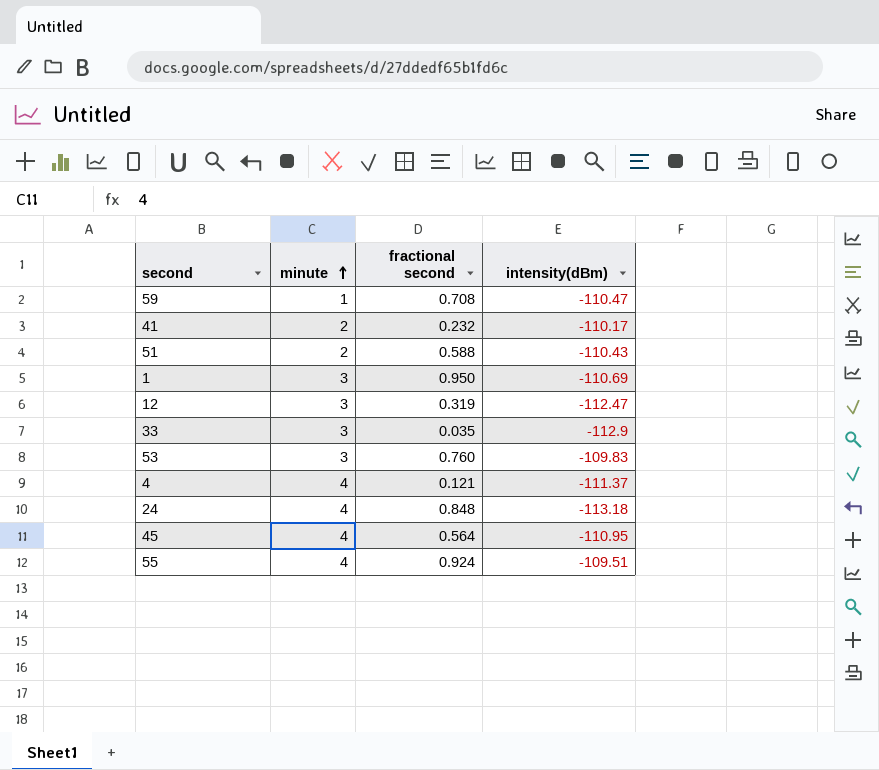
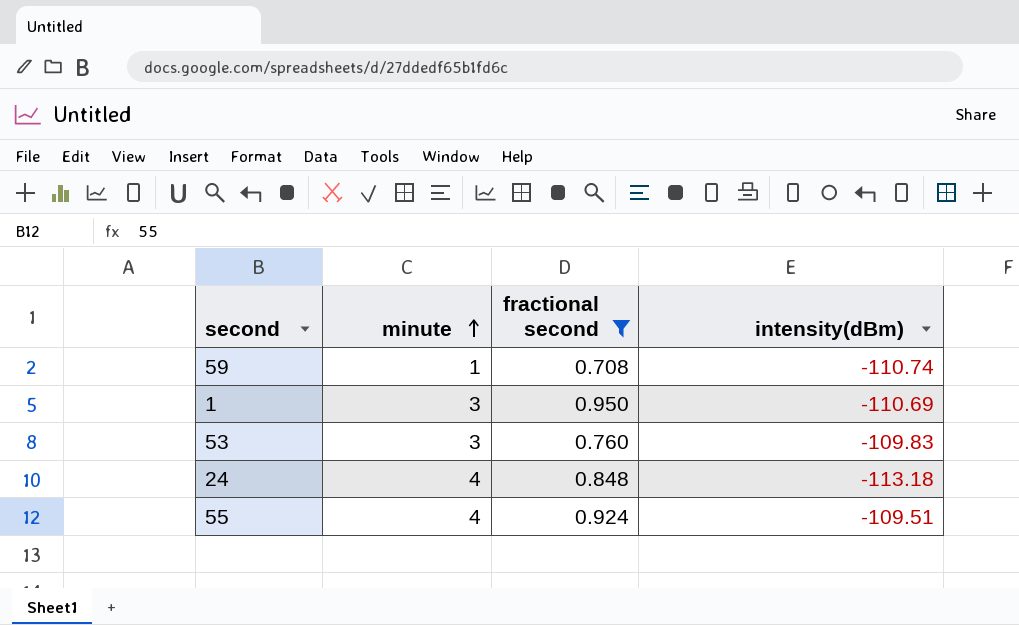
filter: none -> fractional second >= 0.708
59 | intensity(dBm): -110.47 -> -110.74

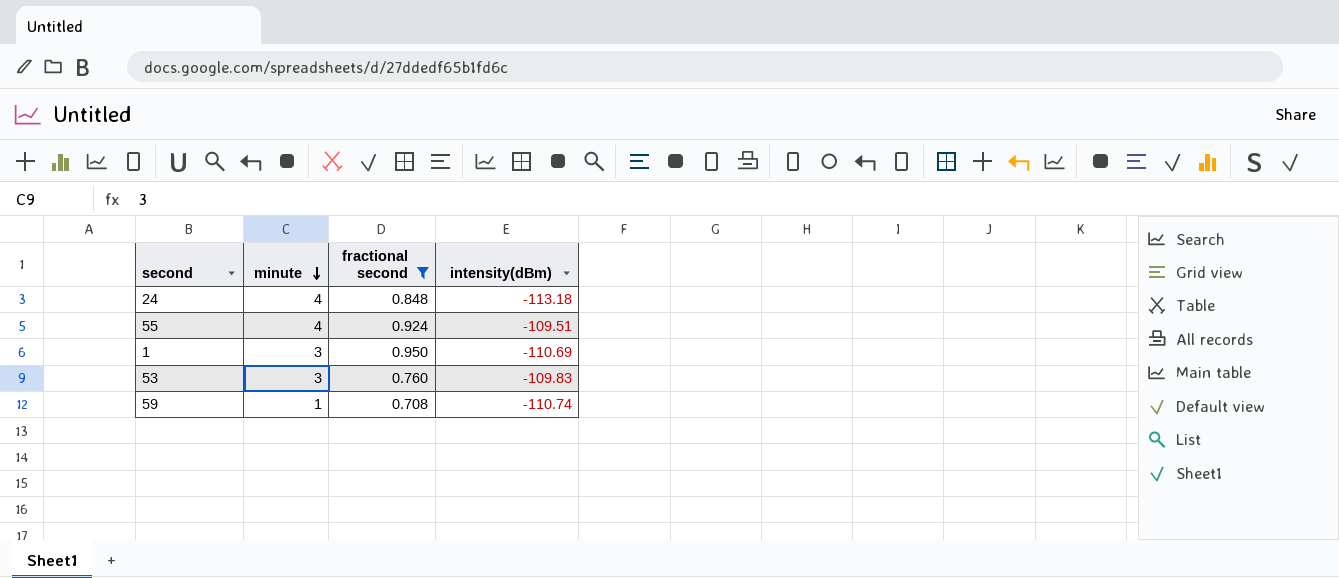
row order: minute ascending -> minute descending

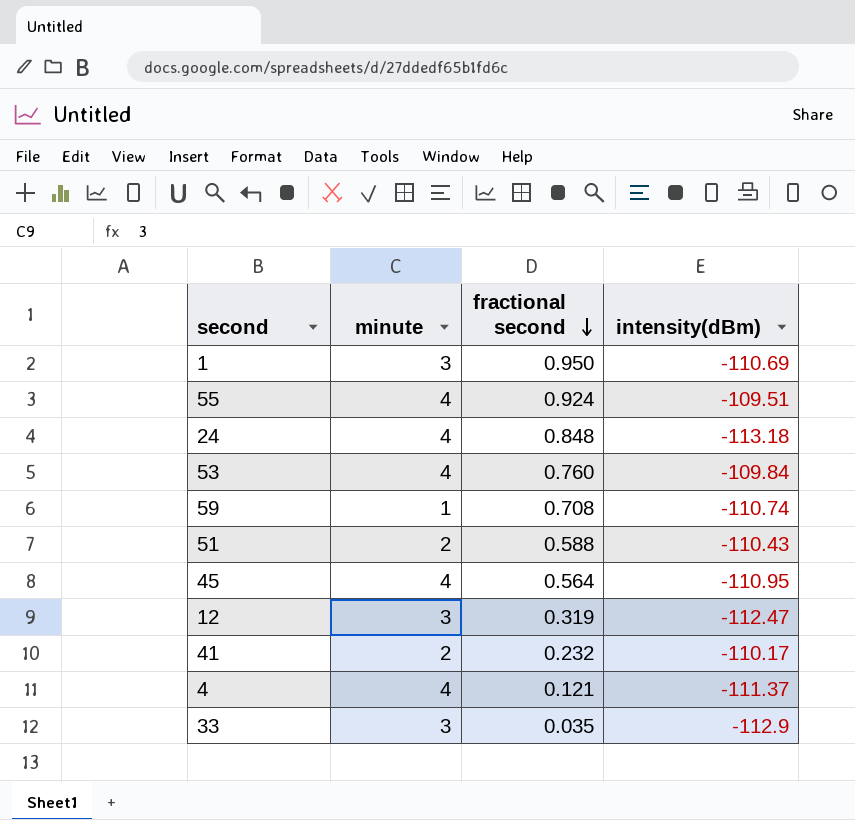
filter: fractional second >= 0.708 -> none
row order: minute descending -> fractional second descending
53 | minute: 3 -> 4
53 | intensity(dBm): -109.83 -> -109.84

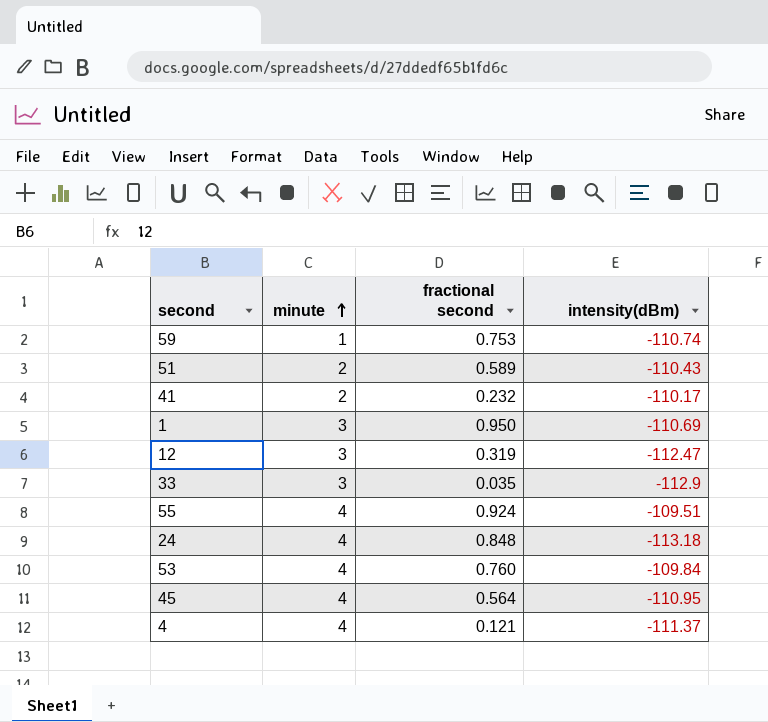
row order: fractional second descending -> minute ascending
59 | fractional second: 0.708 -> 0.753
51 | fractional second: 0.588 -> 0.589

